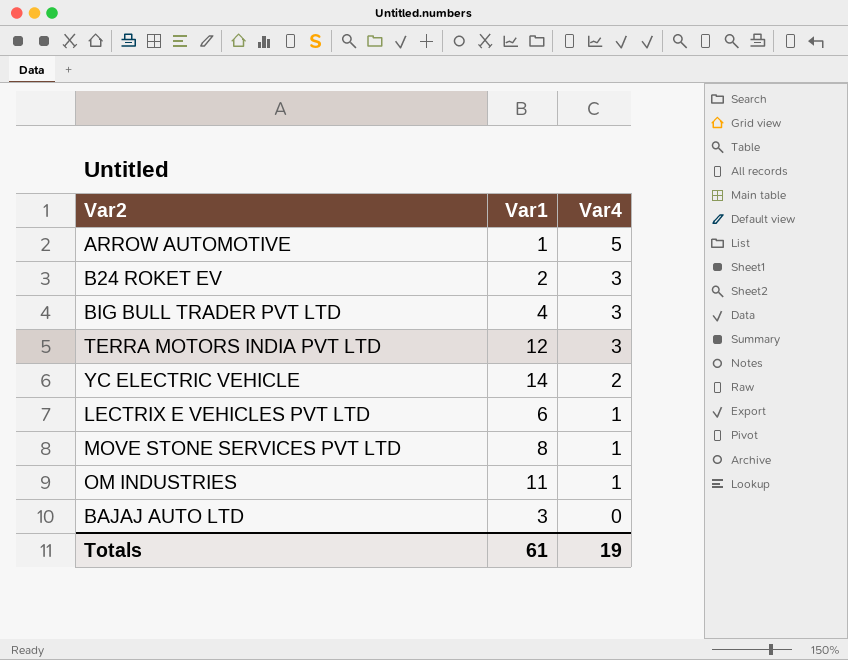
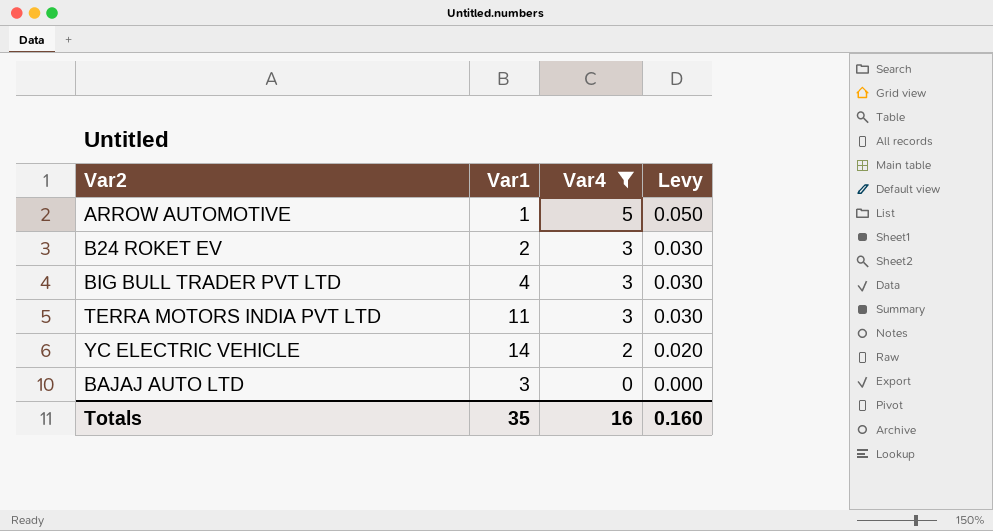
filter: none -> Var4 != 1
column Levy | formula: none -> [Var4] * 0.01
TERRA MOTORS INDIA PVT LTD | Var1: 12 -> 11
Totals | Var1: 61 -> 35
Totals | Var4: 19 -> 16

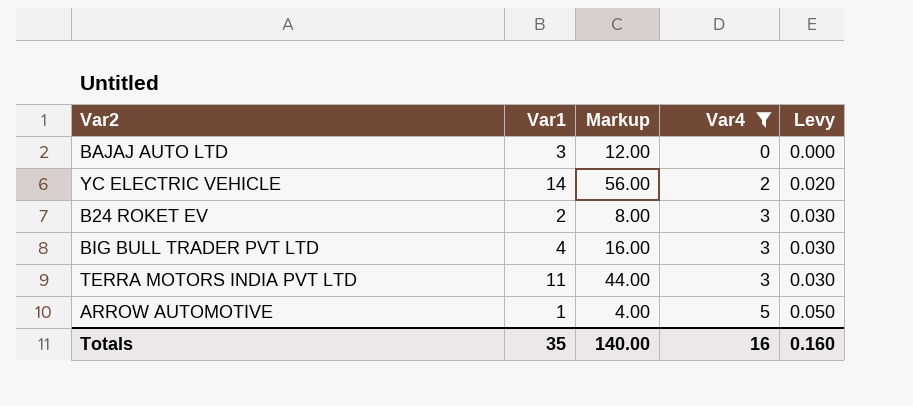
row order: Var4 descending -> Var4 ascending
column Markup | formula: none -> [Var1] * 4

